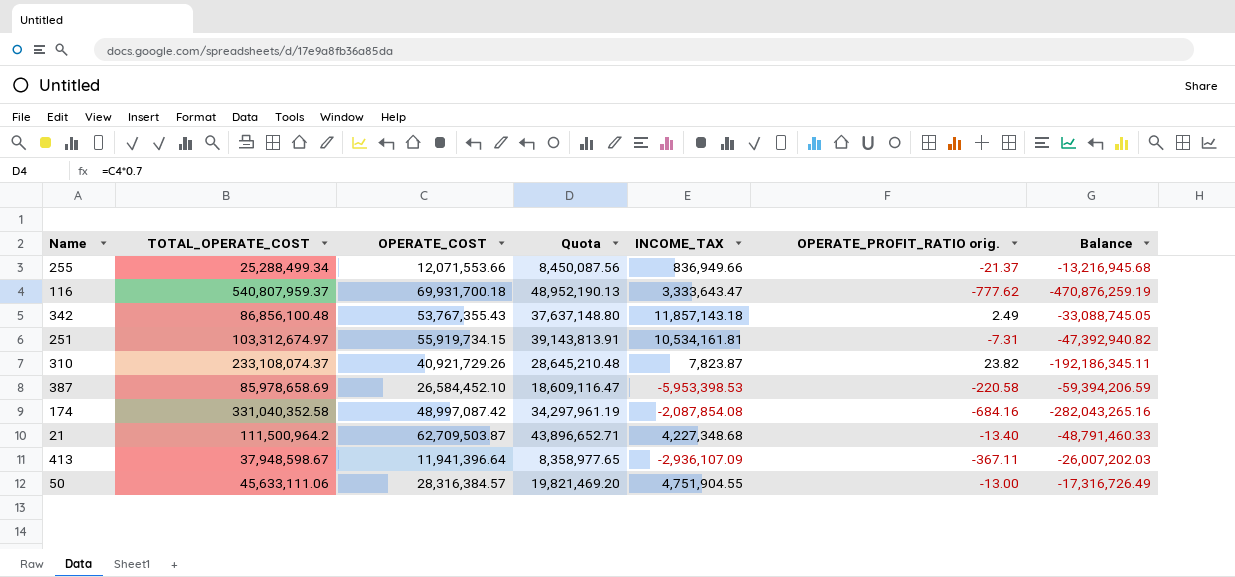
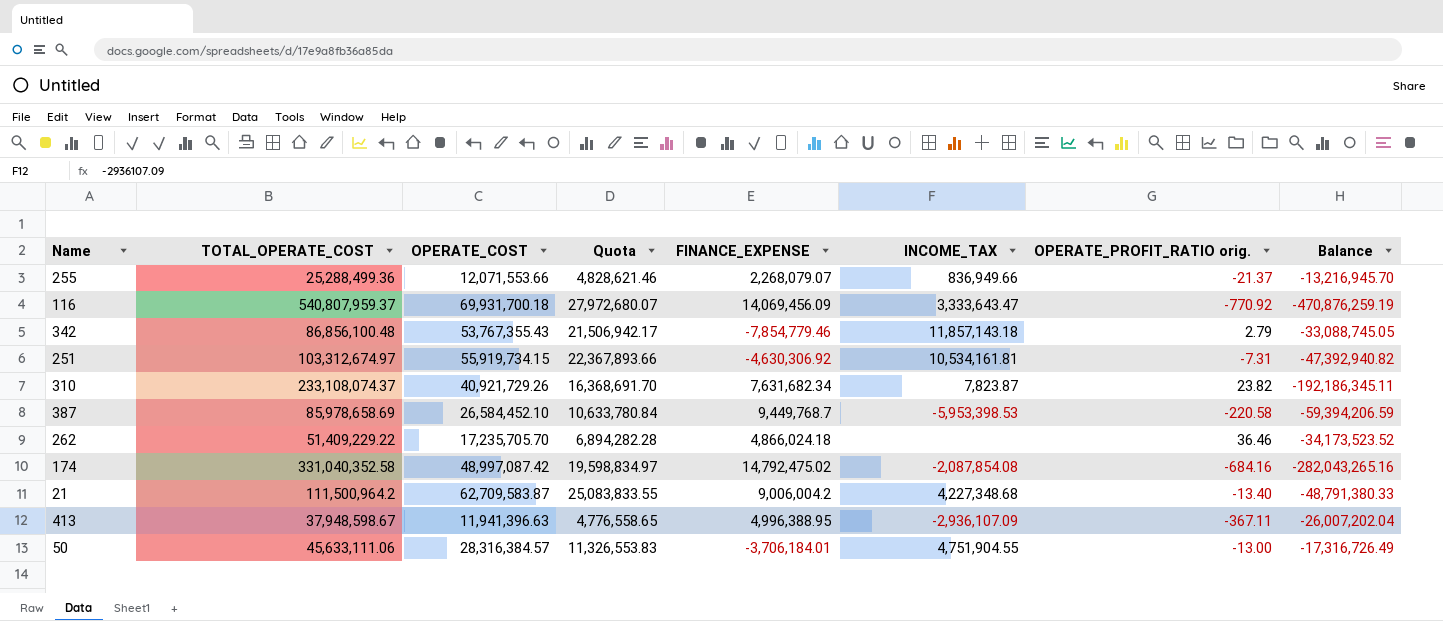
column Quota | formula: [OPERATE_COST] * 0.7 -> [OPERATE_COST] * 0.4
column FINANCE_EXPENSE | position: none -> 5
255 | TOTAL_OPERATE_COST: 25,288,499.34 -> 25,288,499.36
255 | Balance: -13,216,945.68 -> -13,216,945.70
116 | OPERATE_PROFIT_RATIO orig.: -777.62 -> -770.92
342 | OPERATE_PROFIT_RATIO orig.: 2.49 -> 2.79
row 262: none -> 51,409,229.22 | 17,235,705.70 | 6,894,282.28 | 4,866,024.18 | none | 36.46 | -34,173,523.52
21 | OPERATE_COST: 62,709,503.87 -> 62,709,583.87
21 | Balance: -48,791,460.33 -> -48,791,380.33
413 | OPERATE_COST: 11,941,396.64 -> 11,941,396.63
413 | Balance: -26,007,202.03 -> -26,007,202.04

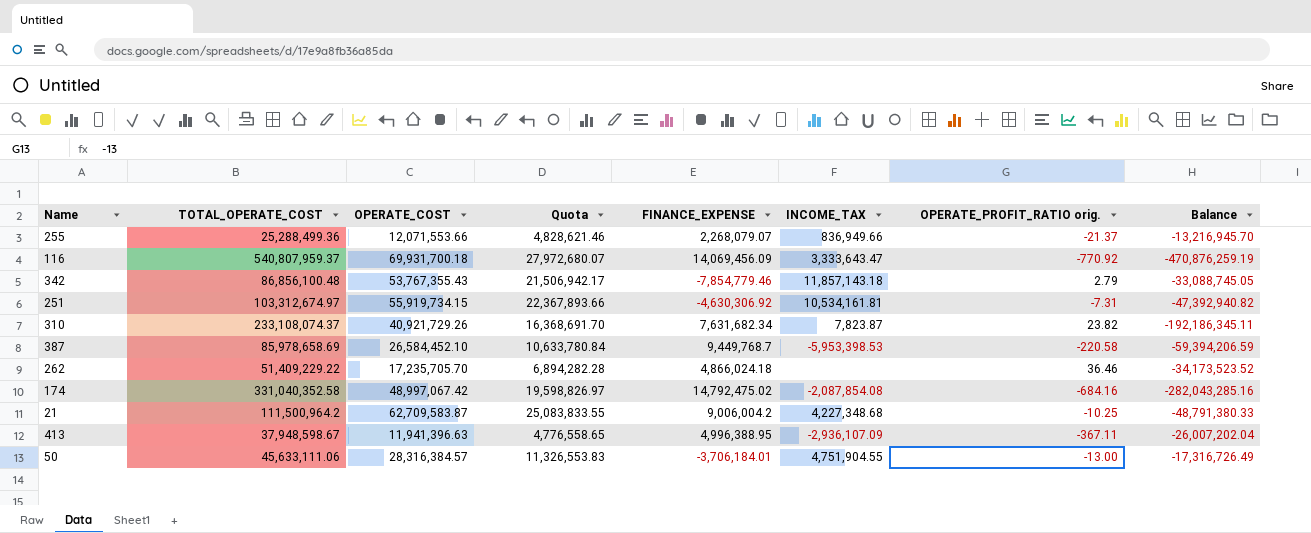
174 | OPERATE_COST: 48,997,087.42 -> 48,997,067.42
174 | Quota: 19,598,834.97 -> 19,598,826.97
174 | Balance: -282,043,265.16 -> -282,043,285.16
21 | OPERATE_PROFIT_RATIO orig.: -13.40 -> -10.25

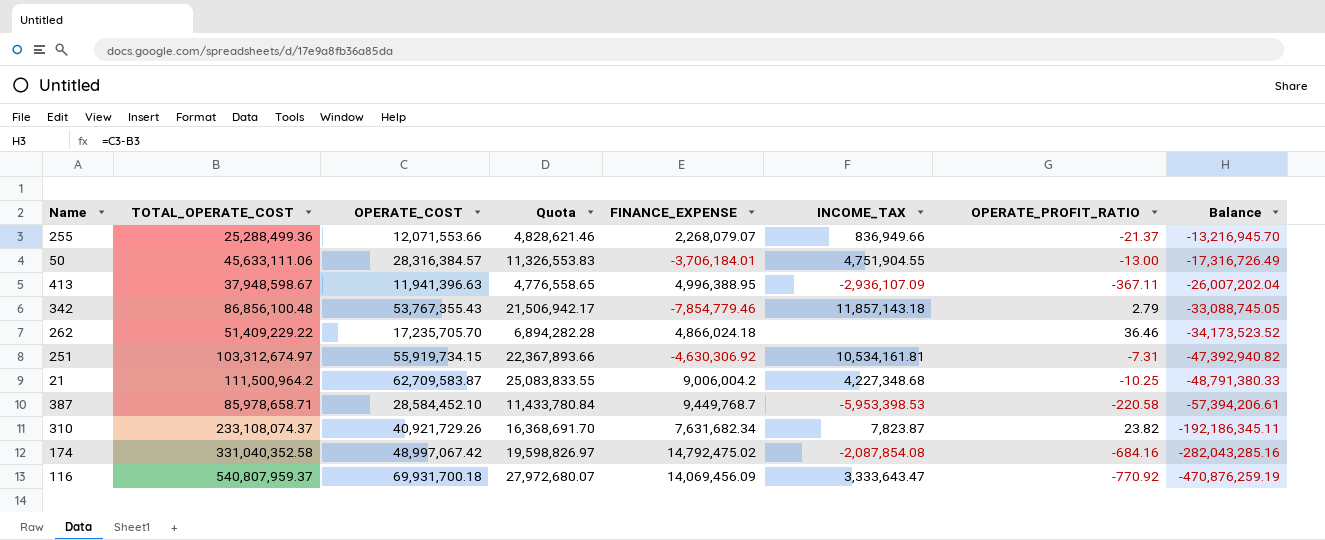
row order: none -> Balance descending
column name: OPERATE_PROFIT_RATIO orig. -> OPERATE_PROFIT_RATIO
387 | TOTAL_OPERATE_COST: 85,978,658.69 -> 85,978,658.71
387 | OPERATE_COST: 26,584,452.10 -> 28,584,452.10
387 | Quota: 10,633,780.84 -> 11,433,780.84
387 | Balance: -59,394,206.59 -> -57,394,206.61

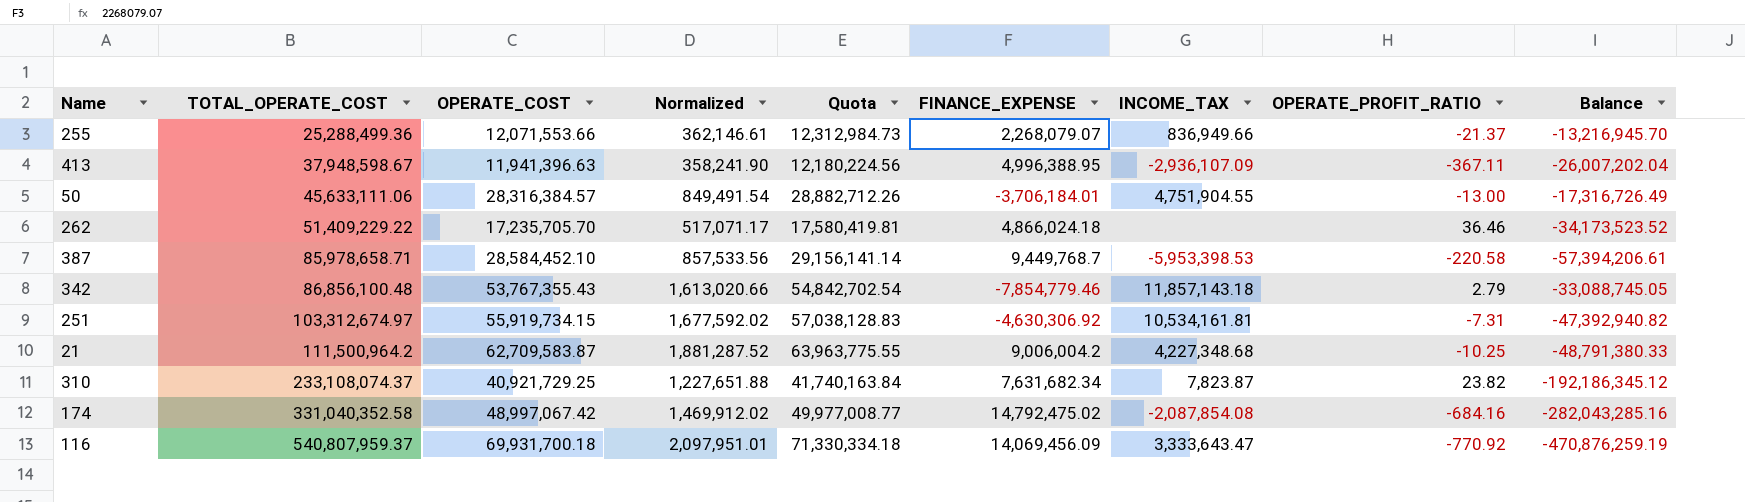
row order: Balance descending -> TOTAL_OPERATE_COST ascending
column Normalized | formula: none -> [OPERATE_COST] * 0.03
column Quota | formula: [OPERATE_COST] * 0.4 -> [OPERATE_COST] * 1.02
310 | OPERATE_COST: 40,921,729.26 -> 40,921,729.25
310 | Balance: -192,186,345.11 -> -192,186,345.12

